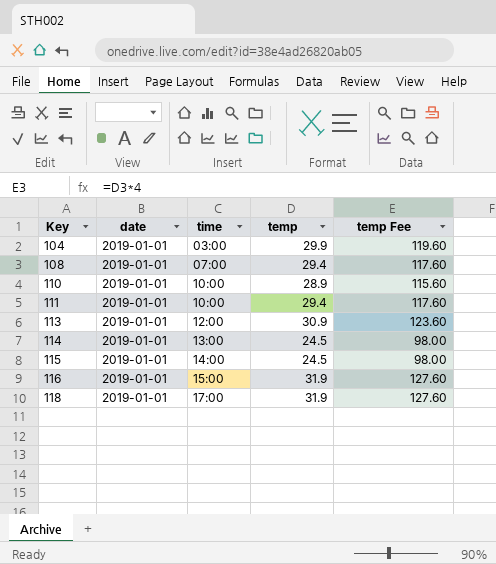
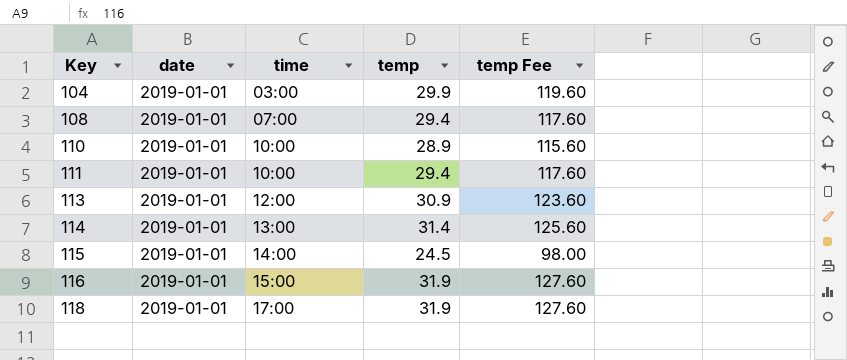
114 | temp: 24.5 -> 31.4
114 | temp Fee: 98.00 -> 125.60

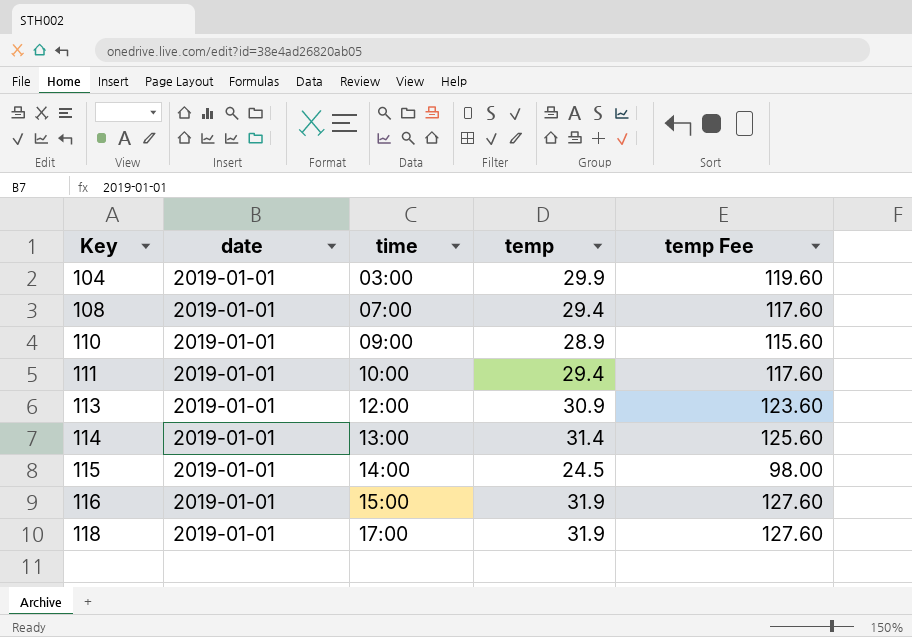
110 | time: 10:00 -> 09:00

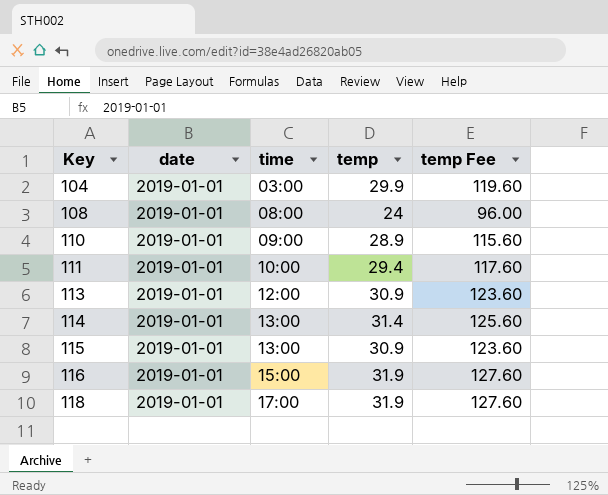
108 | time: 07:00 -> 08:00
108 | temp: 29.4 -> 24
108 | temp Fee: 117.60 -> 96.00
115 | time: 14:00 -> 13:00
115 | temp: 24.5 -> 30.9
115 | temp Fee: 98.00 -> 123.60

